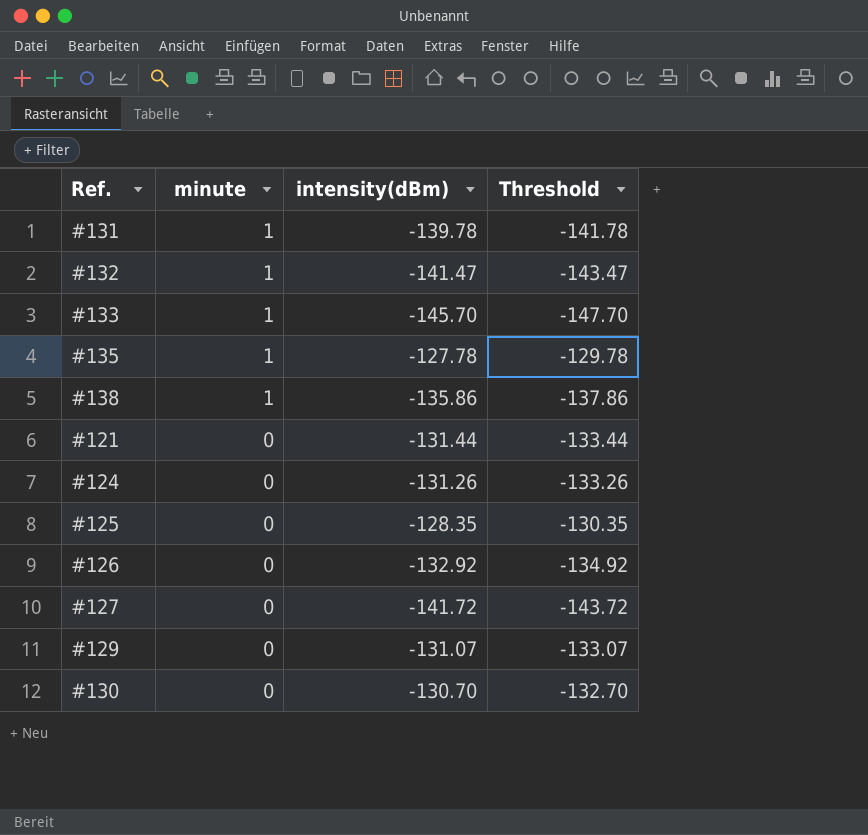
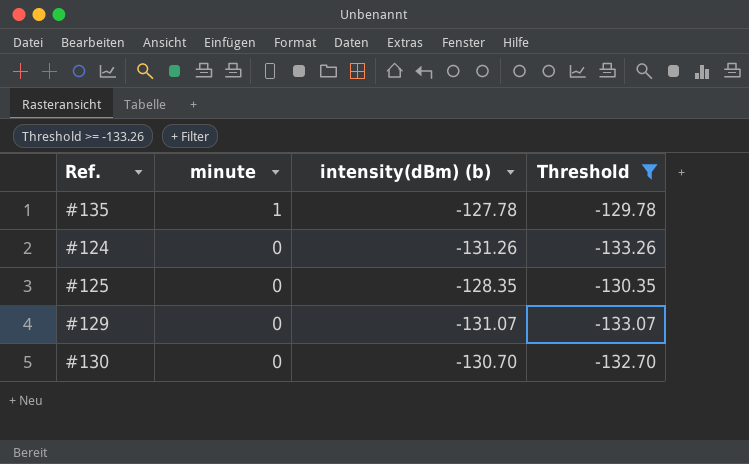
filter: none -> Threshold >= -133.26
column name: intensity(dBm) -> intensity(dBm) (b)

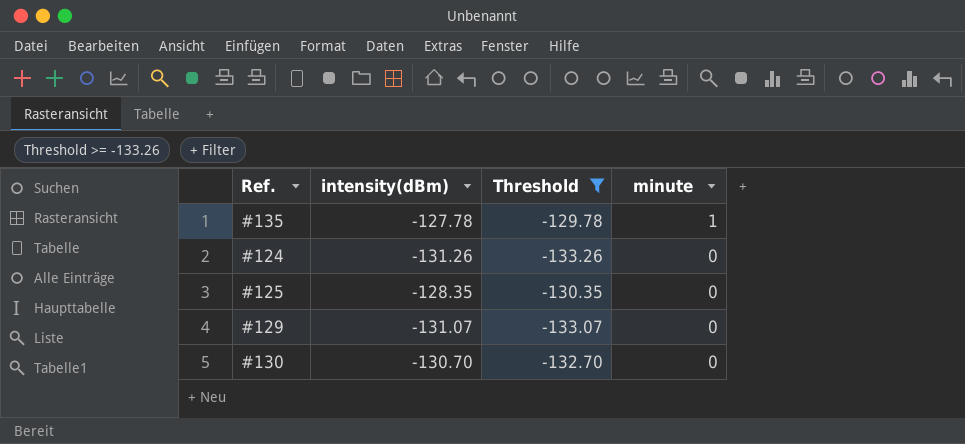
column name: intensity(dBm) (b) -> intensity(dBm)
column minute | position: 2 -> 4

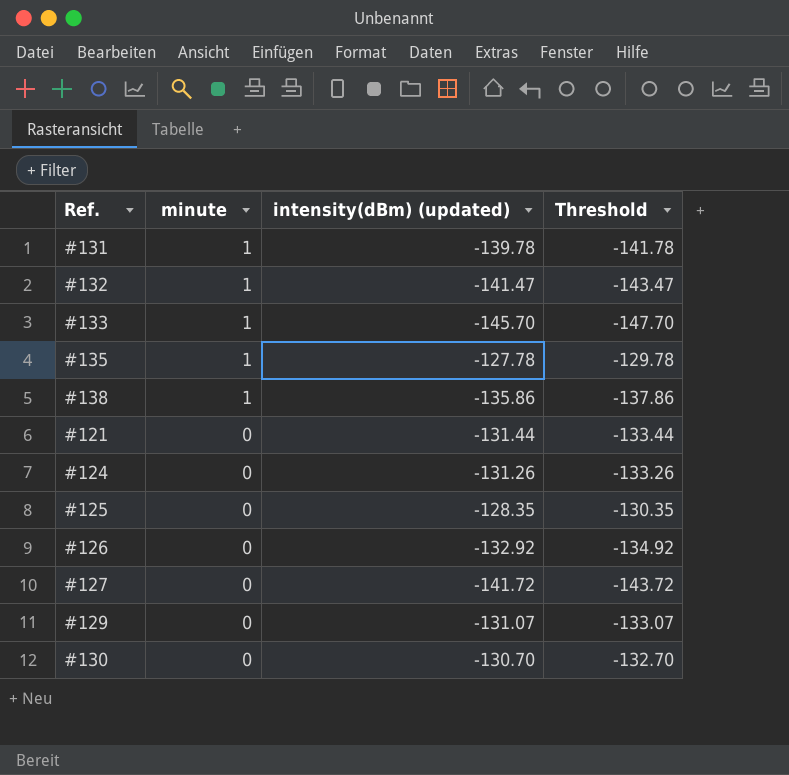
filter: Threshold >= -133.26 -> none
column minute | position: 4 -> 2
column name: intensity(dBm) -> intensity(dBm) (updated)

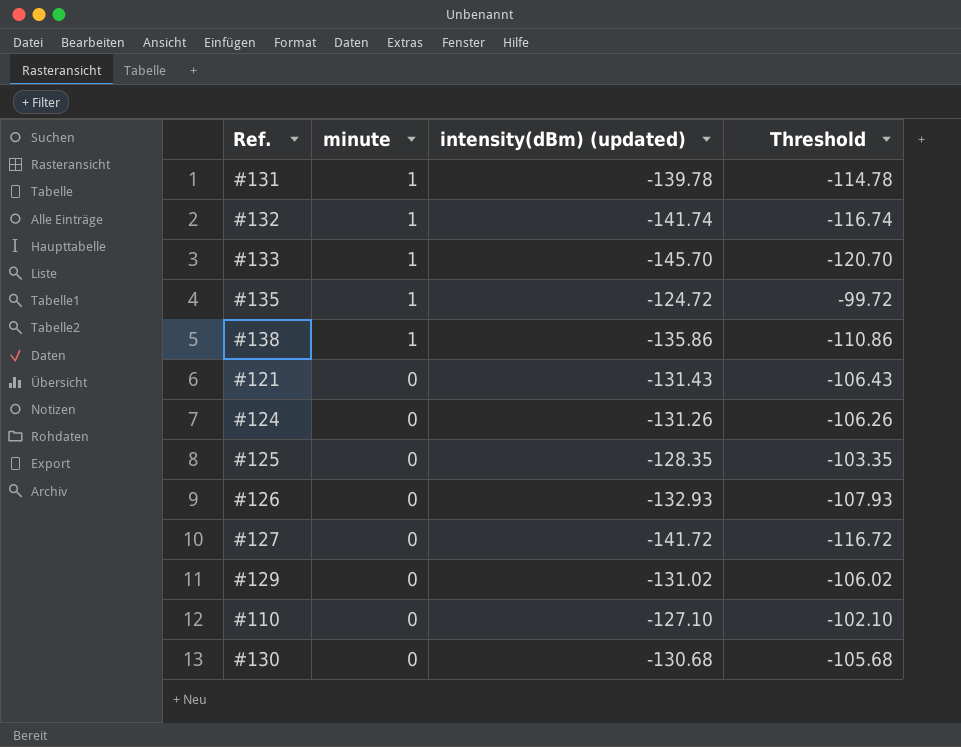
column Threshold | formula: [intensity(dBm) (updated)] - 2 -> [intensity(dBm) (updated)] + 25
#132 | intensity(dBm) (updated): -141.47 -> -141.74
#135 | intensity(dBm) (updated): -127.78 -> -124.72
#121 | intensity(dBm) (updated): -131.44 -> -131.43
#126 | intensity(dBm) (updated): -132.92 -> -132.93
#129 | intensity(dBm) (updated): -131.07 -> -131.02
row #110: none -> 0 | -127.10 | -102.10
#130 | intensity(dBm) (updated): -130.70 -> -130.68

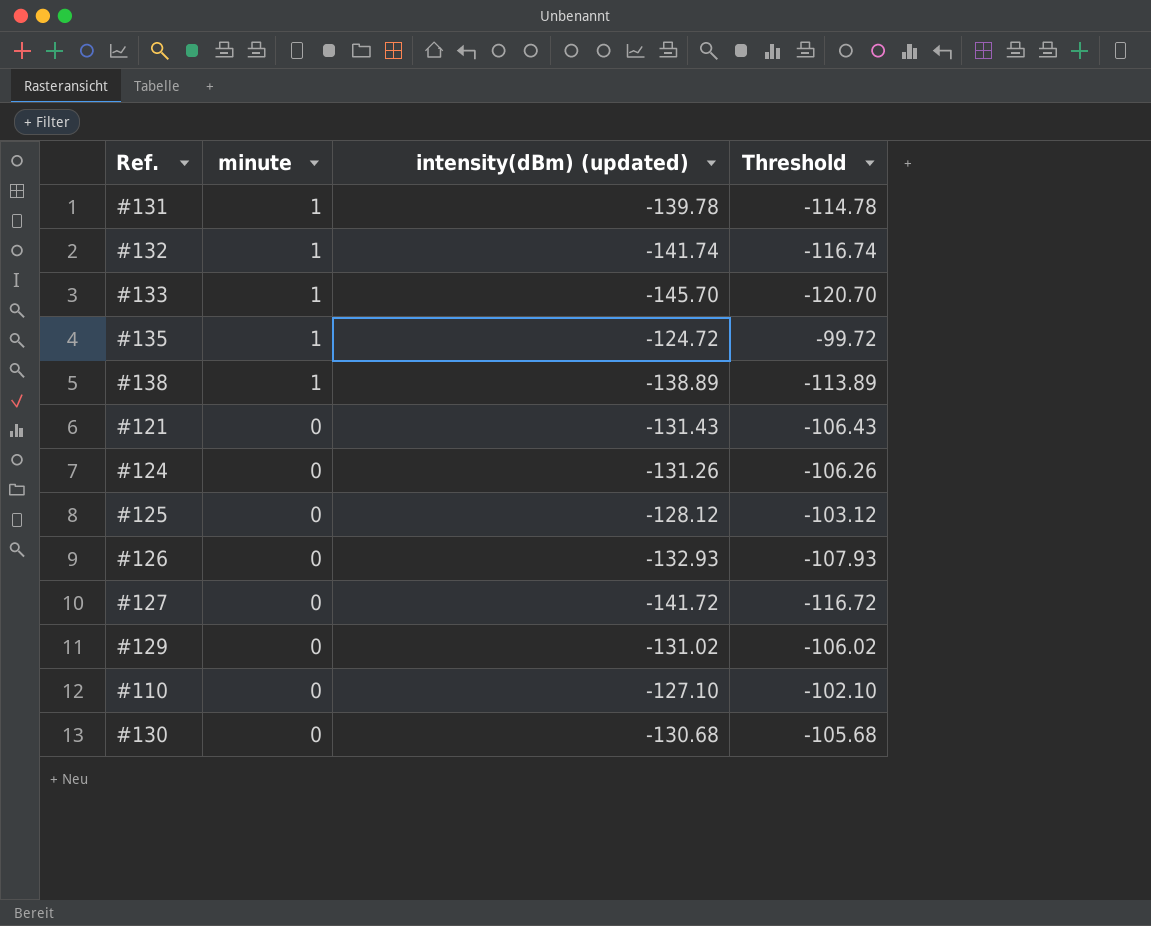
#138 | intensity(dBm) (updated): -135.86 -> -138.89
#138 | Threshold: -110.86 -> -113.89
#125 | intensity(dBm) (updated): -128.35 -> -128.12
#125 | Threshold: -103.35 -> -103.12

